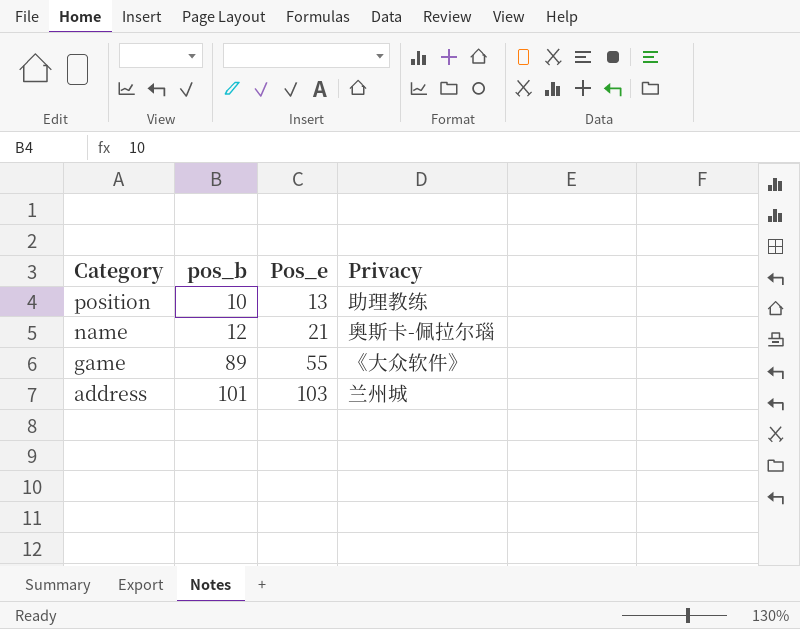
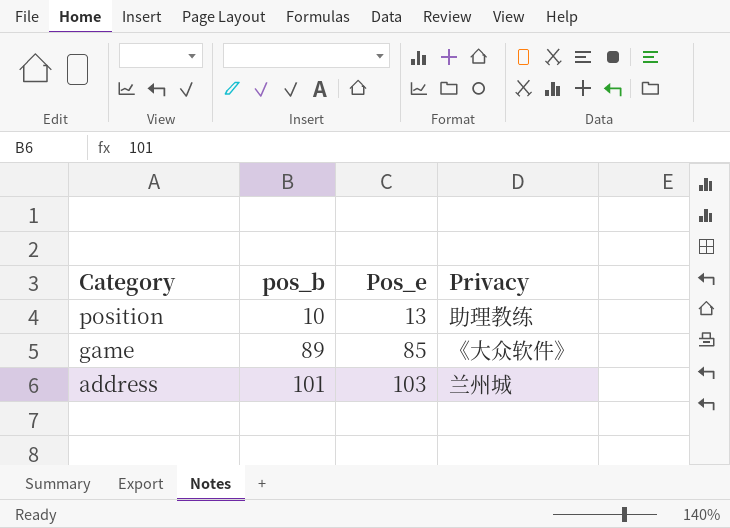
row name: 12 | 21 | 奥斯卡-佩拉尔瑙 -> none
game | Pos_e: 55 -> 85

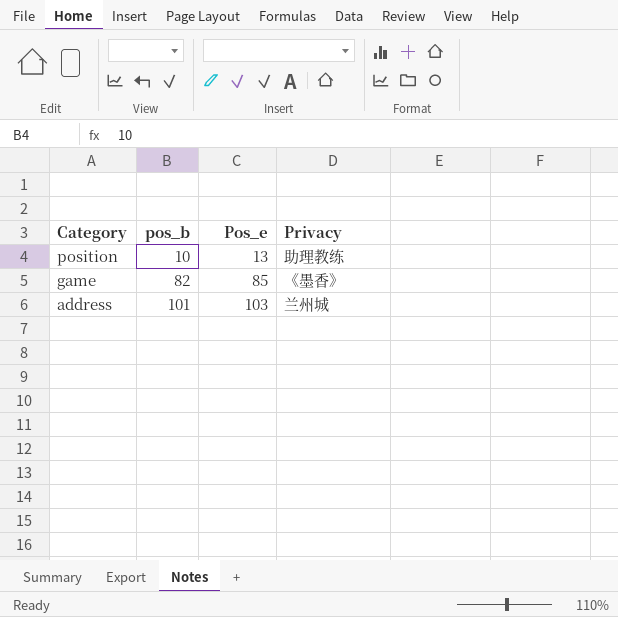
game | pos_b: 89 -> 82
game | Privacy: 《大众软件》 -> 《墨香》

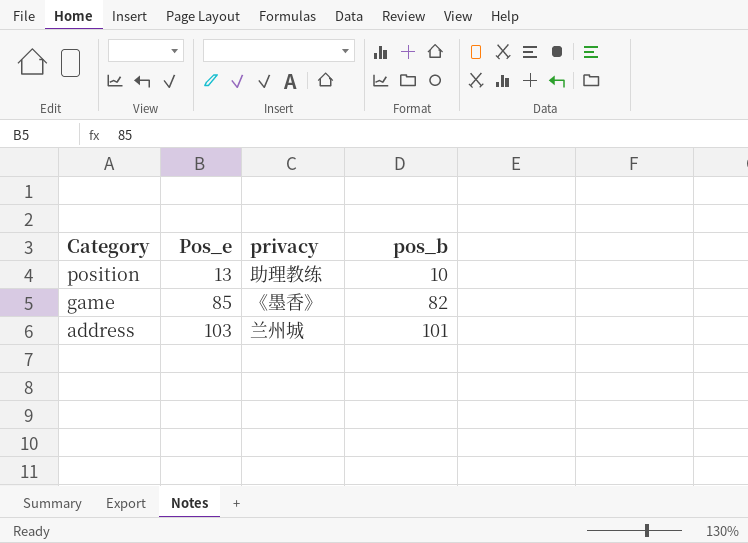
column name: Privacy -> privacy
column pos_b | position: 2 -> 4

